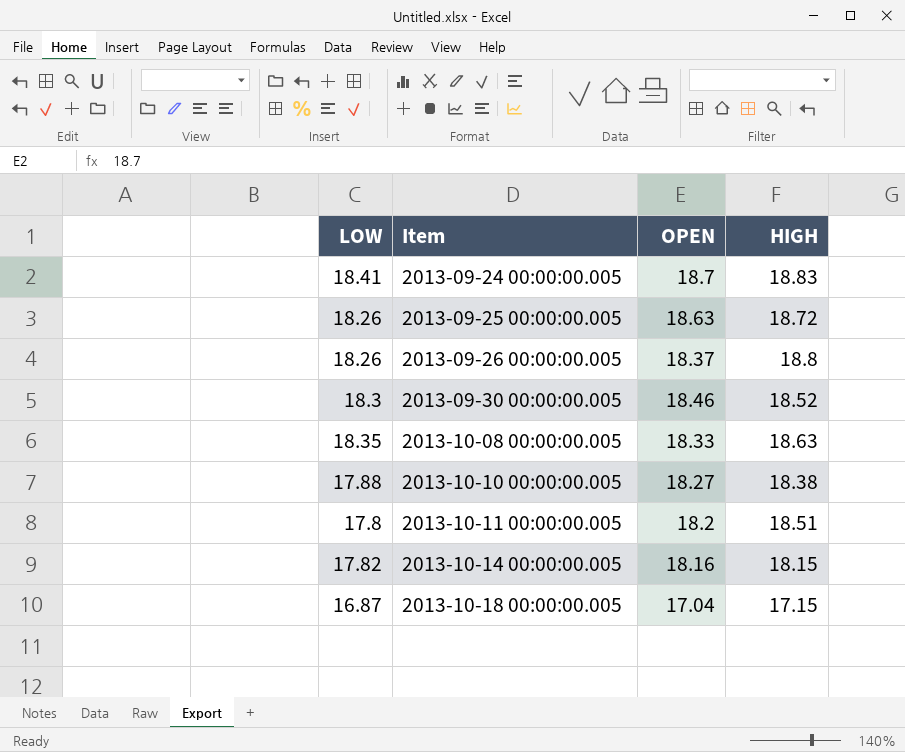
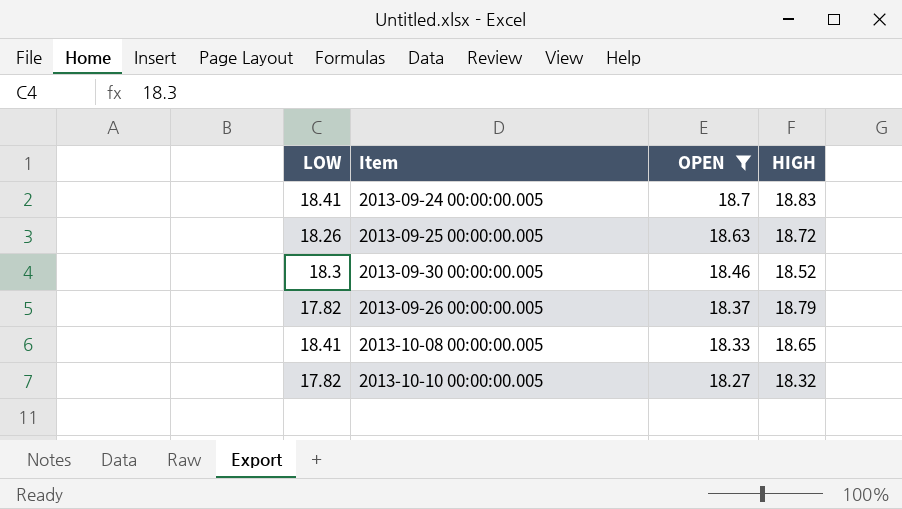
filter: none -> OPEN >= 18.27
row order: Item ascending -> OPEN descending
2013-09-26 00:00:00.005 | LOW: 18.26 -> 17.82
2013-09-26 00:00:00.005 | HIGH: 18.8 -> 18.79
2013-10-08 00:00:00.005 | LOW: 18.35 -> 18.41
2013-10-08 00:00:00.005 | HIGH: 18.63 -> 18.65
2013-10-10 00:00:00.005 | LOW: 17.88 -> 17.82
2013-10-10 00:00:00.005 | HIGH: 18.38 -> 18.32

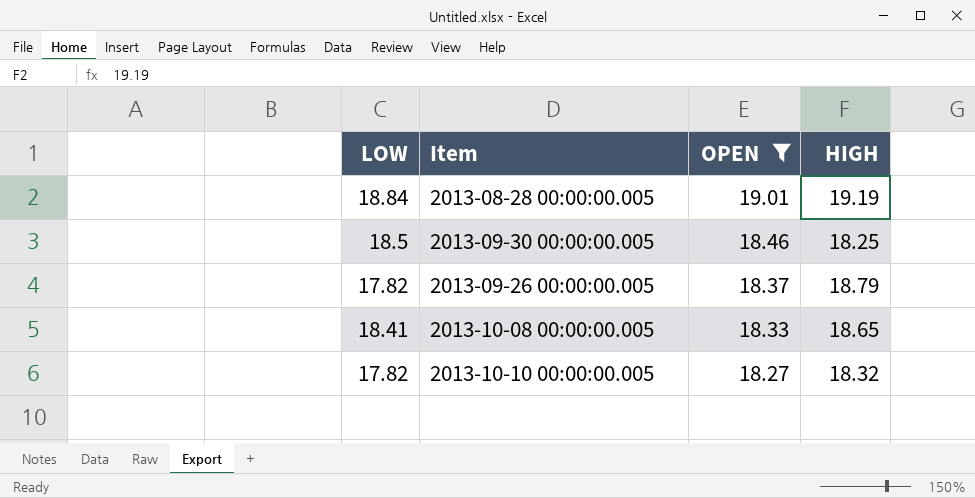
row 2013-09-24 00:00:00.005: 18.41 | 18.7 | 18.83 -> none
row 2013-09-25 00:00:00.005: 18.26 | 18.63 | 18.72 -> none
row 2013-08-28 00:00:00.005: none -> 18.84 | 19.01 | 19.19
2013-09-30 00:00:00.005 | LOW: 18.3 -> 18.5
2013-09-30 00:00:00.005 | HIGH: 18.52 -> 18.25

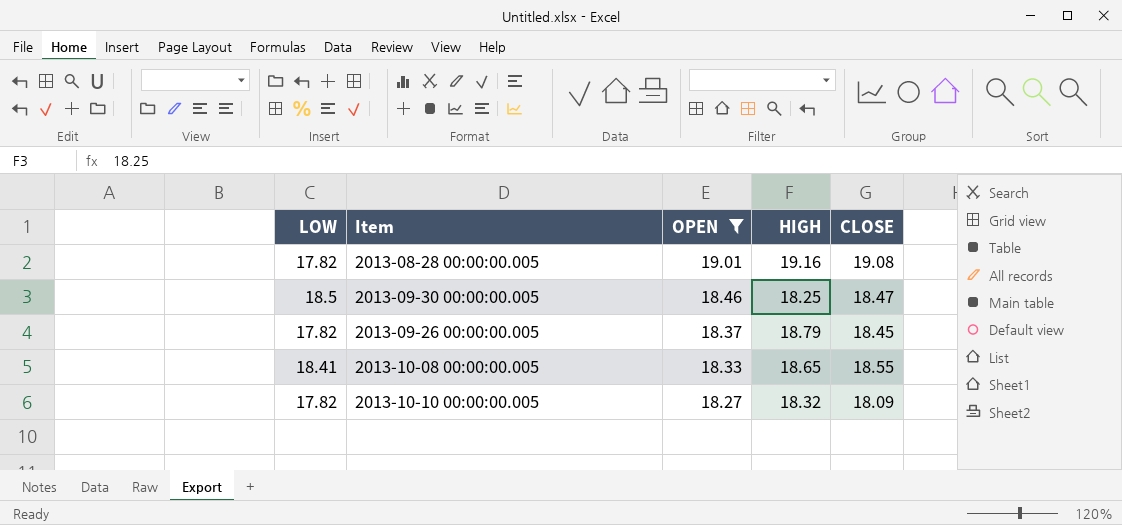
column CLOSE | position: none -> 5
2013-08-28 00:00:00.005 | LOW: 18.84 -> 17.82
2013-08-28 00:00:00.005 | HIGH: 19.19 -> 19.16

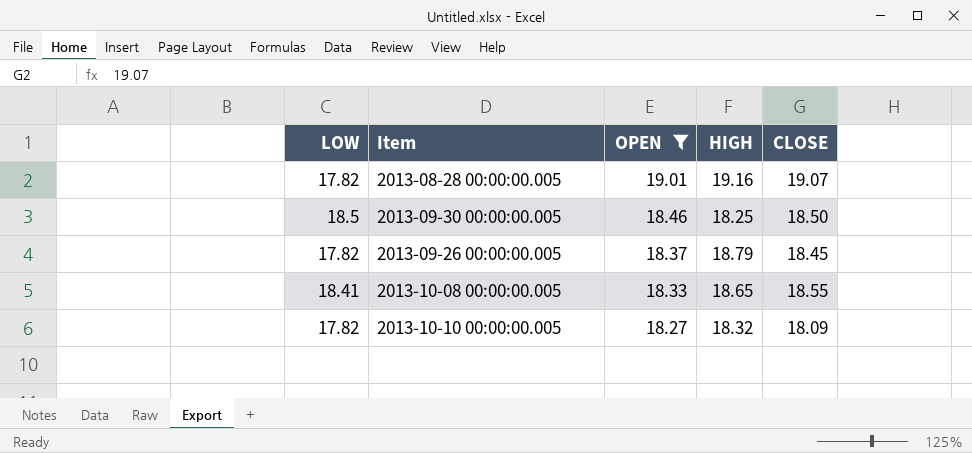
2013-08-28 00:00:00.005 | CLOSE: 19.08 -> 19.07
2013-09-30 00:00:00.005 | CLOSE: 18.47 -> 18.50

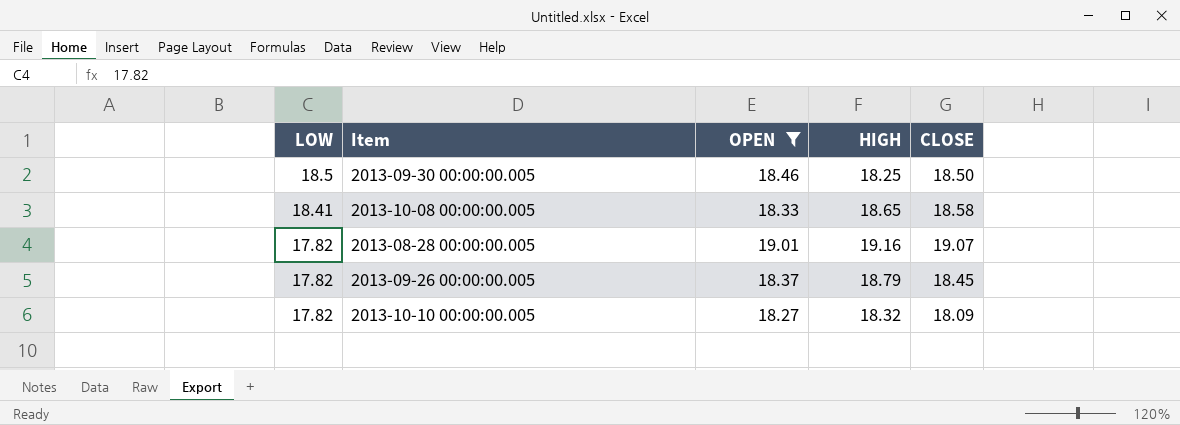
row order: OPEN descending -> LOW descending
2013-10-08 00:00:00.005 | CLOSE: 18.55 -> 18.58

